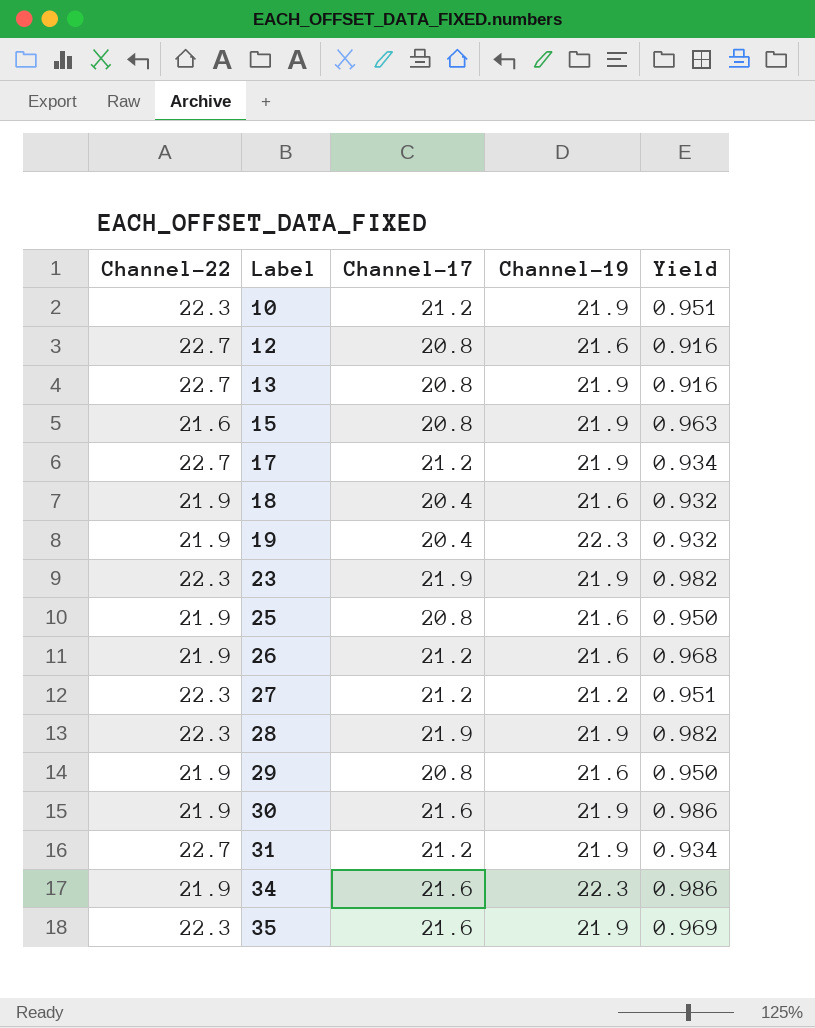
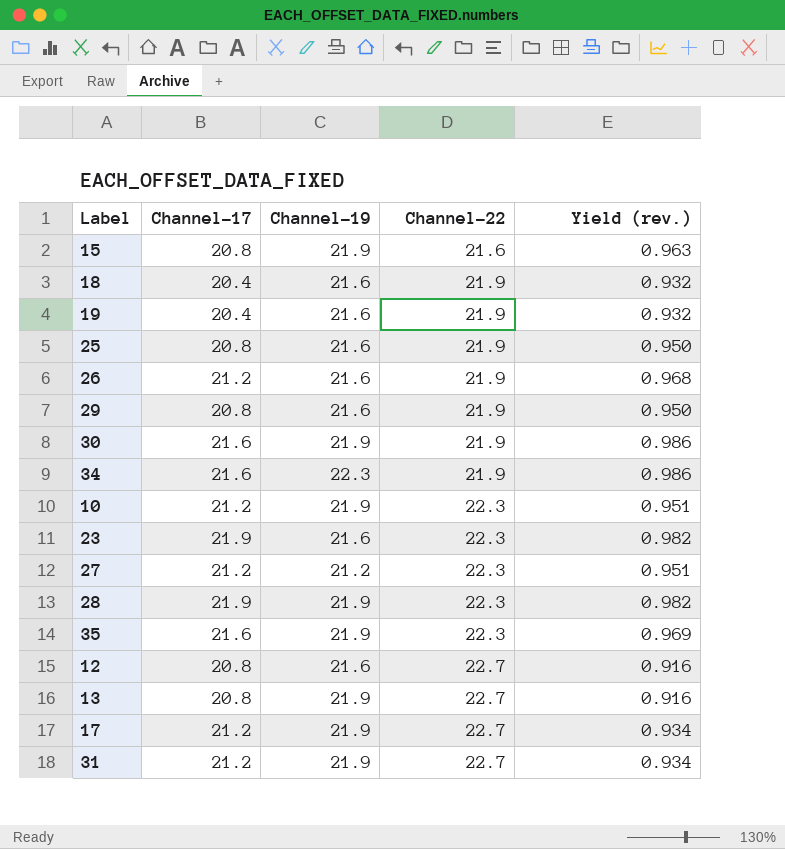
row order: Label ascending -> Channel-22 ascending
column Channel-22 | position: 1 -> 4
column name: Yield -> Yield (rev.)
19 | Channel-19: 22.3 -> 21.6
23 | Channel-19: 21.9 -> 21.6

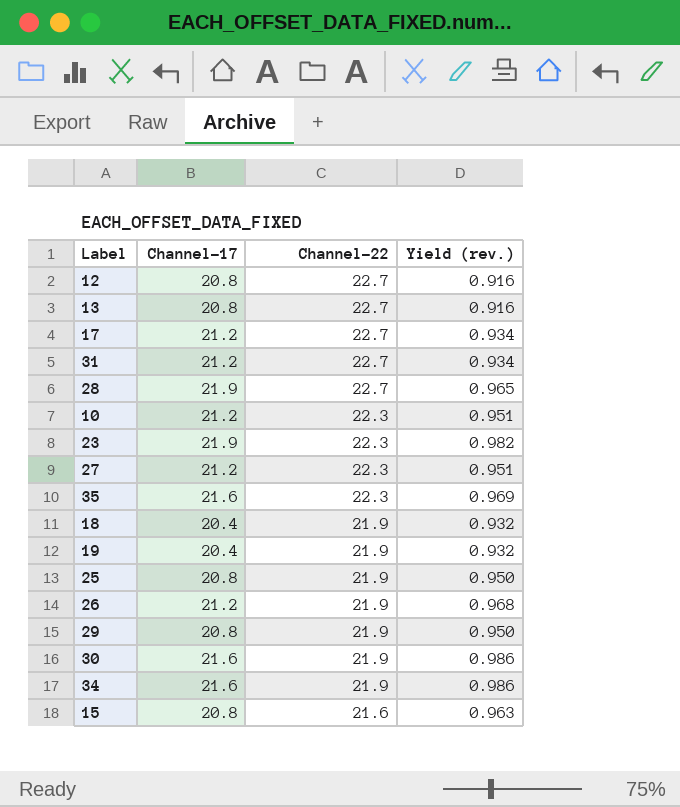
row order: Channel-22 ascending -> Channel-22 descending
column Channel-19 | position: 3 -> none
28 | Channel-22: 22.3 -> 22.7
28 | Yield (rev.): 0.982 -> 0.965

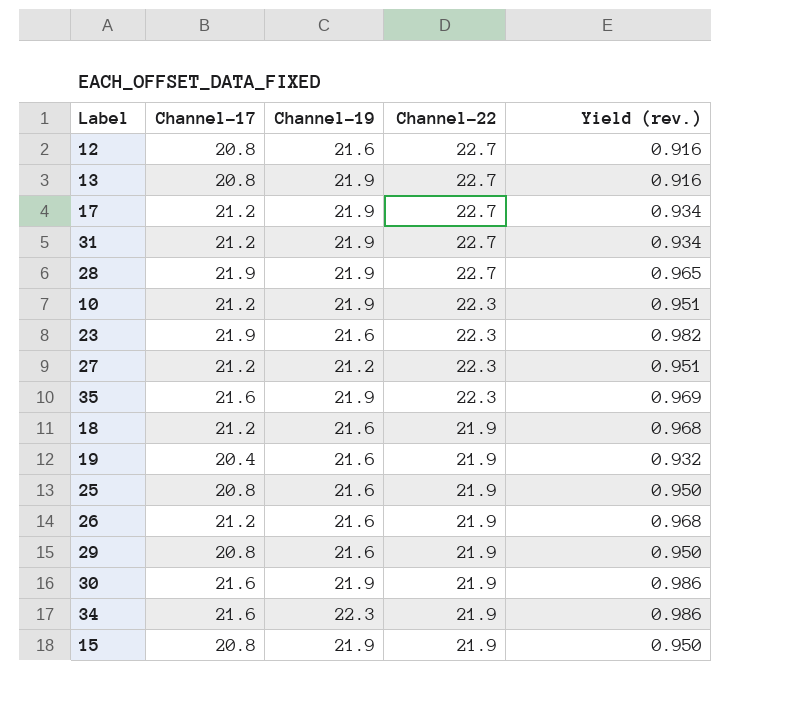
column Channel-19 | position: none -> 3
18 | Channel-17: 20.4 -> 21.2
18 | Yield (rev.): 0.932 -> 0.968
15 | Channel-22: 21.6 -> 21.9
15 | Yield (rev.): 0.963 -> 0.950

